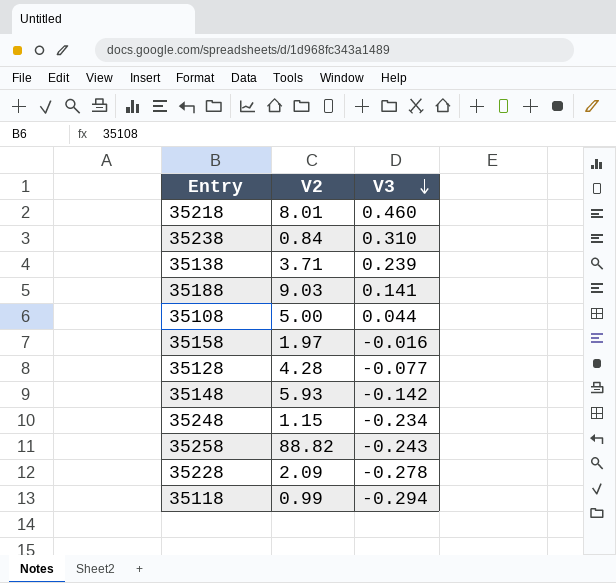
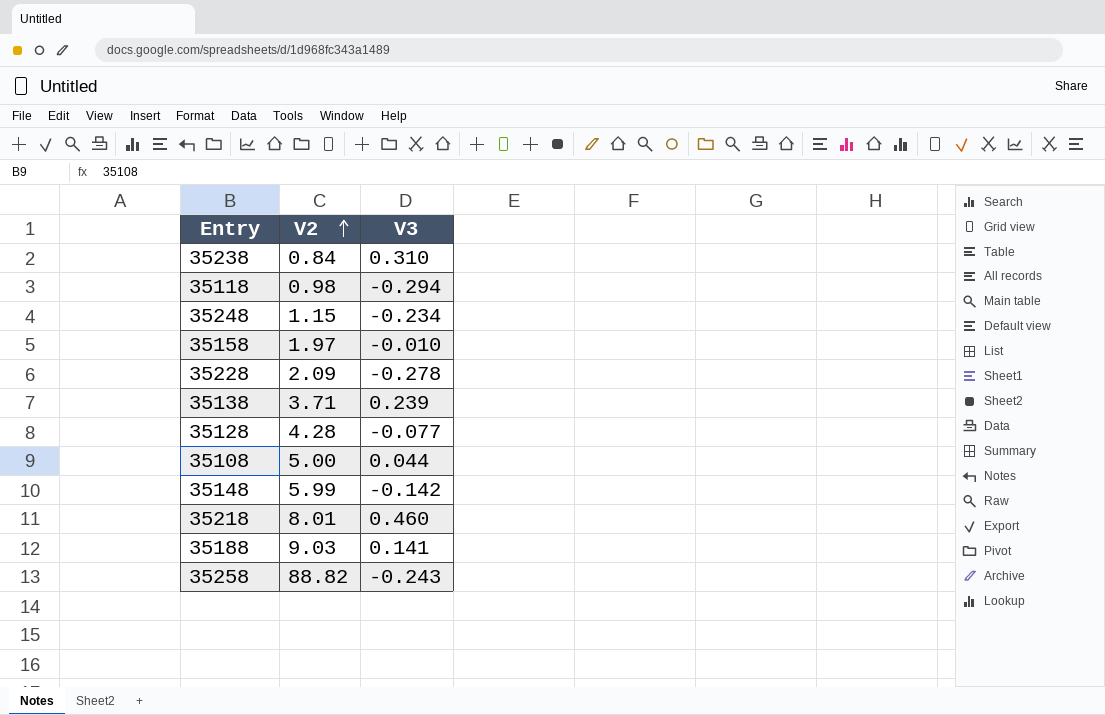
row order: V3 descending -> V2 ascending
35118 | V2: 0.99 -> 0.98
35158 | V3: -0.016 -> -0.010
35148 | V2: 5.93 -> 5.99

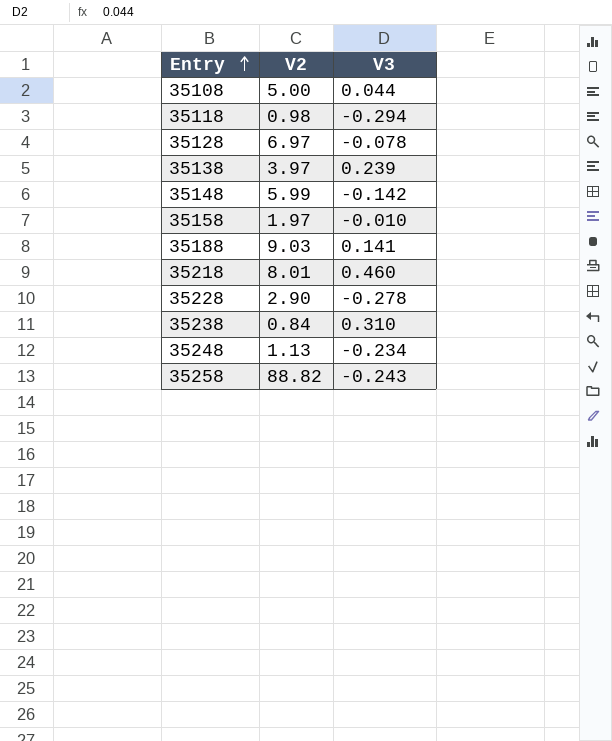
row order: V2 ascending -> Entry ascending
35128 | V2: 4.28 -> 6.97
35128 | V3: -0.077 -> -0.078
35138 | V2: 3.71 -> 3.97
35228 | V2: 2.09 -> 2.90
35248 | V2: 1.15 -> 1.13

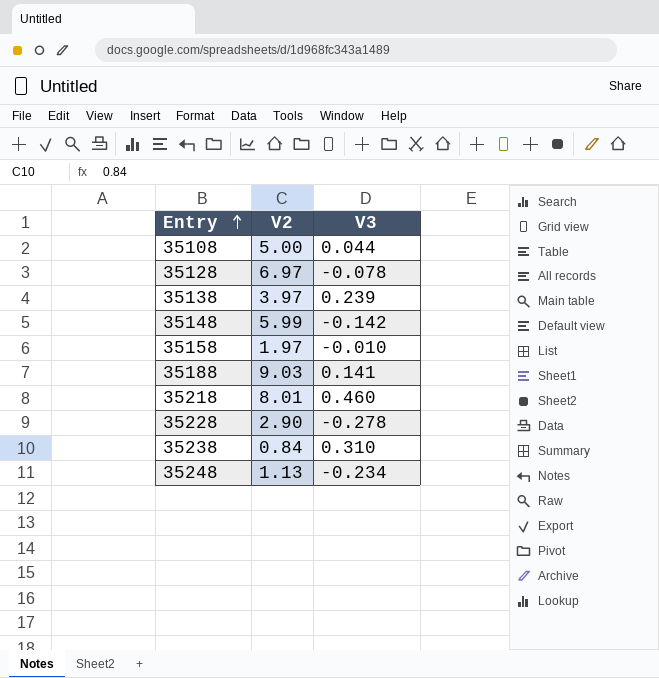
row 35118: 0.98 | -0.294 -> none
row 35258: 88.82 | -0.243 -> none

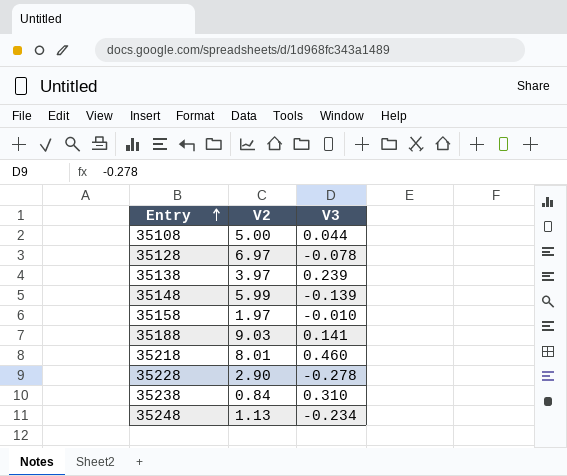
35148 | V3: -0.142 -> -0.139

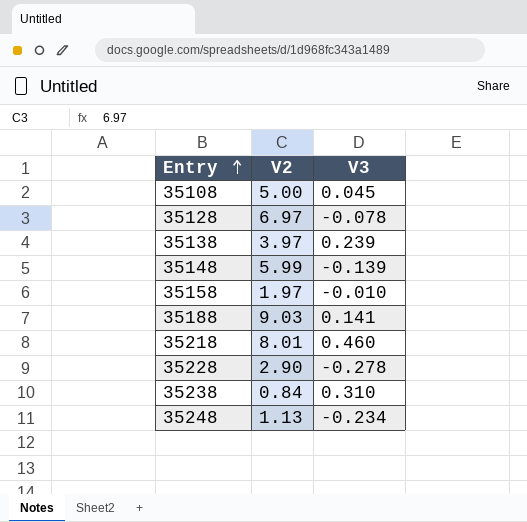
35108 | V3: 0.044 -> 0.045

